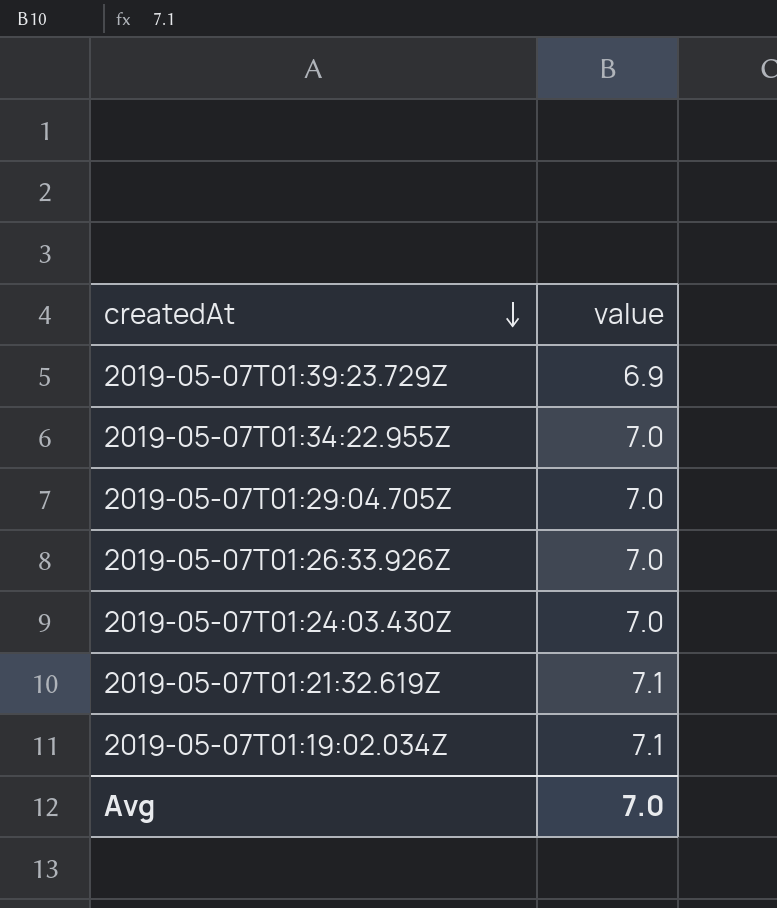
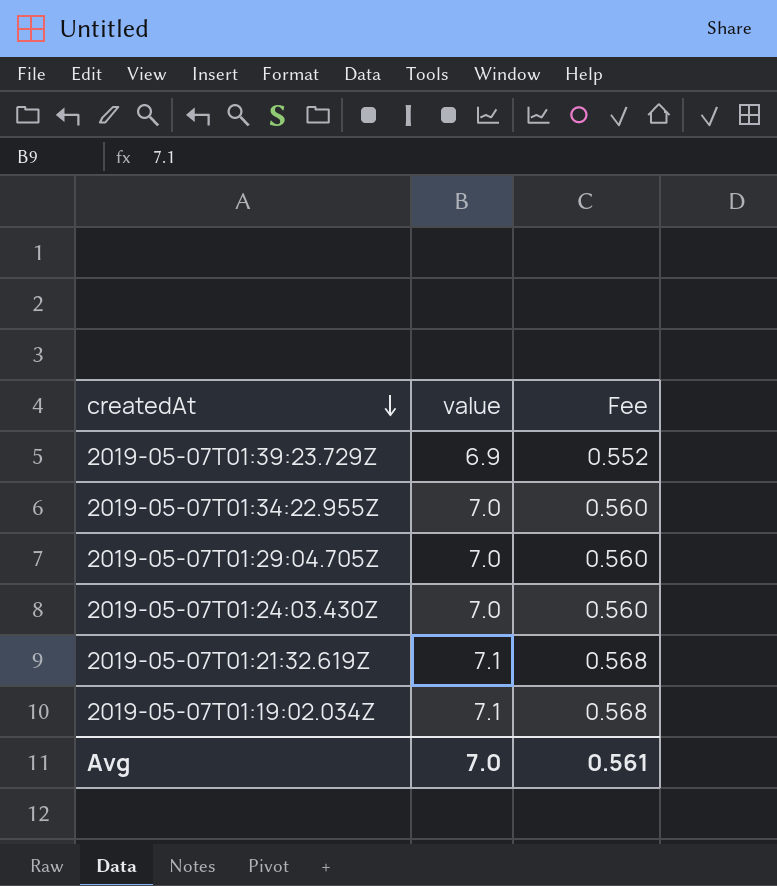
column Fee | formula: none -> [value] * 0.08
row 2019-05-07T01:26:33.926Z: 7.0 -> none

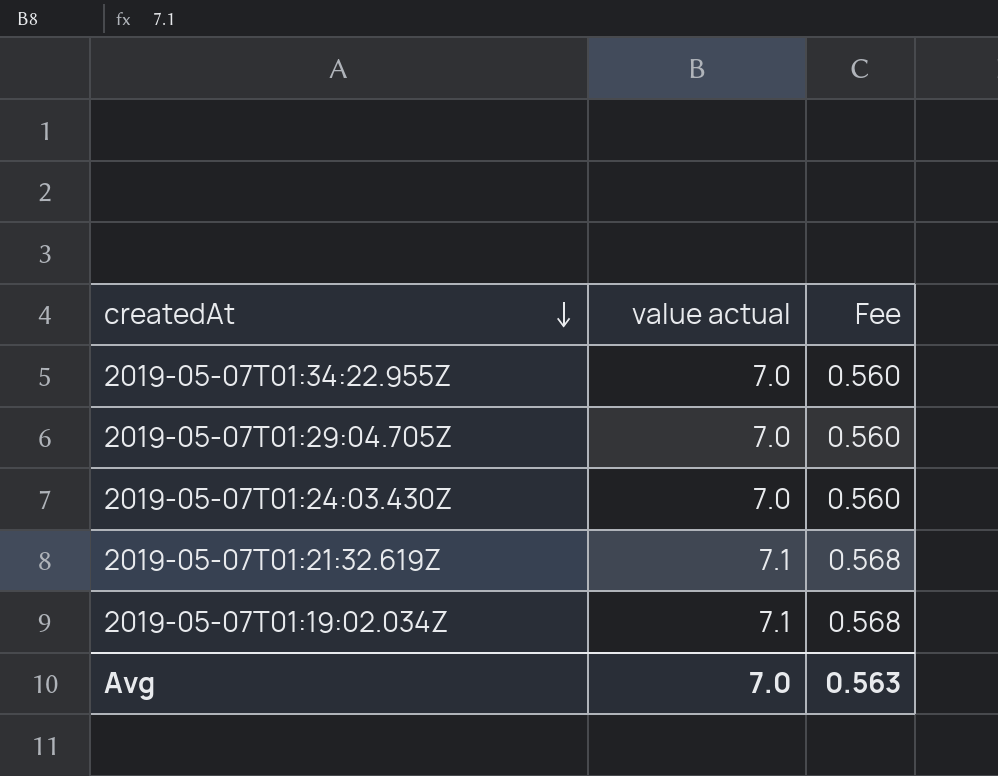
column name: value -> value actual
row 2019-05-07T01:39:23.729Z: 6.9 | 0.552 -> none
Avg | Fee: 0.561 -> 0.563

